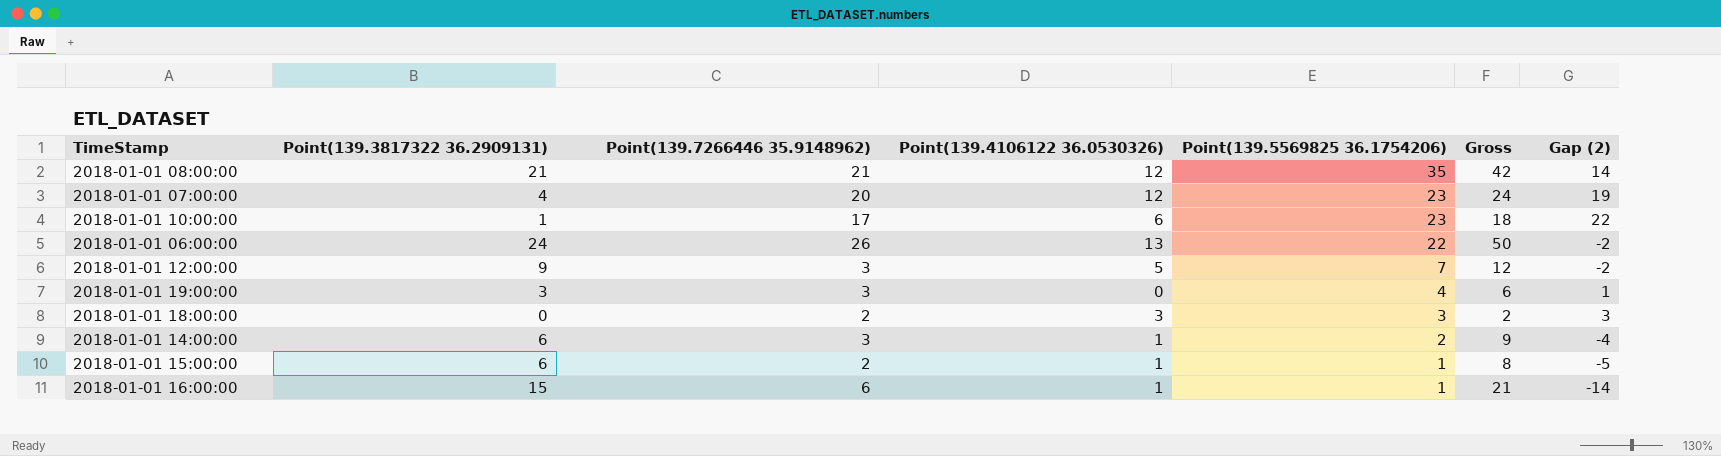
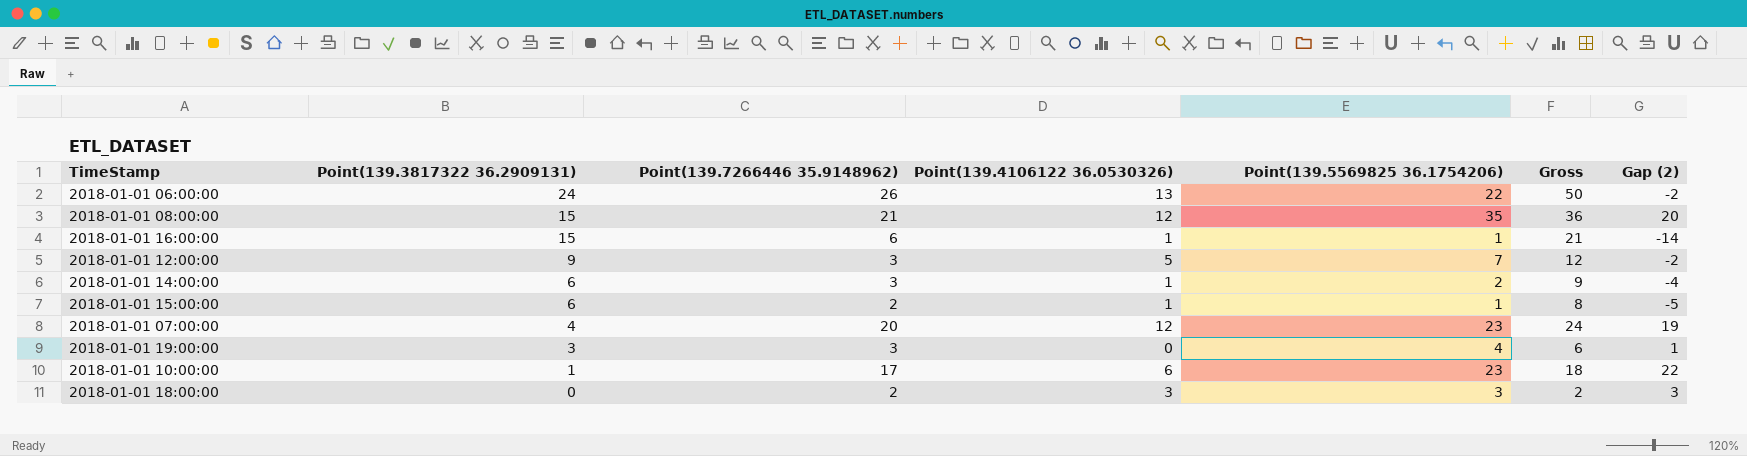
row order: Point(139.5569825 36.1754206) descending -> Point(139.3817322 36.2909131) descending
2018-01-01 08:00:00 | Point(139.3817322 36.2909131): 21 -> 15
2018-01-01 08:00:00 | Gross: 42 -> 36
2018-01-01 08:00:00 | Gap (2): 14 -> 20

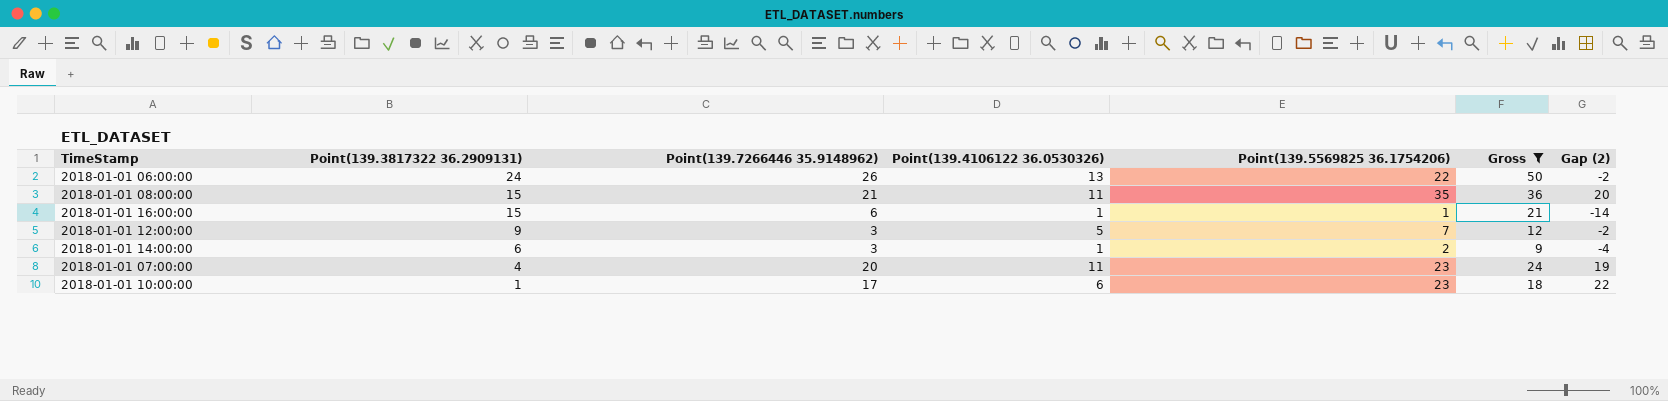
filter: none -> Gross >= 9
2018-01-01 08:00:00 | Point(139.4106122 36.0530326): 12 -> 11
2018-01-01 07:00:00 | Point(139.4106122 36.0530326): 12 -> 11

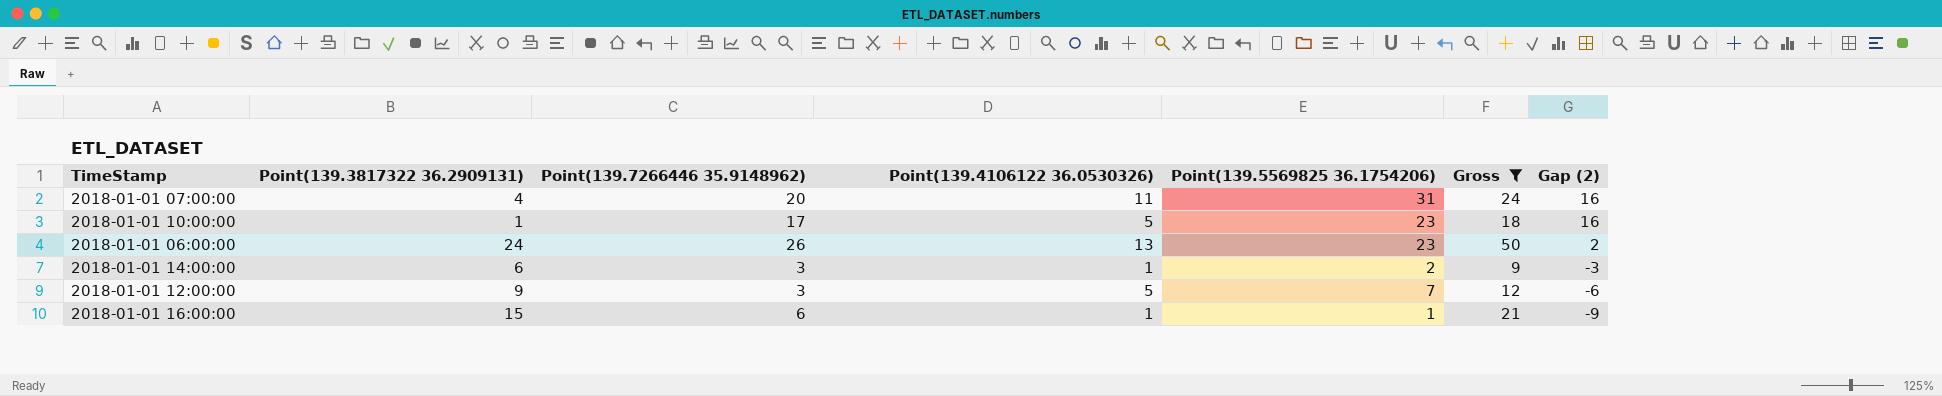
row order: Point(139.3817322 36.2909131) descending -> Gap (2) descending
column Gap (2) | formula: [Point(139.5569825 36.1754206)] - [Point(139.3817322 36.2909131)] -> [Point(139.7266446 35.9148962)] - [Point(139.3817322 36.2909131)]
row 2018-01-01 08:00:00: 15 | 21 | 11 | 35 | 36 | 20 -> none
2018-01-01 07:00:00 | Point(139.5569825 36.1754206): 23 -> 31
2018-01-01 10:00:00 | Point(139.4106122 36.0530326): 6 -> 5
2018-01-01 06:00:00 | Point(139.5569825 36.1754206): 22 -> 23

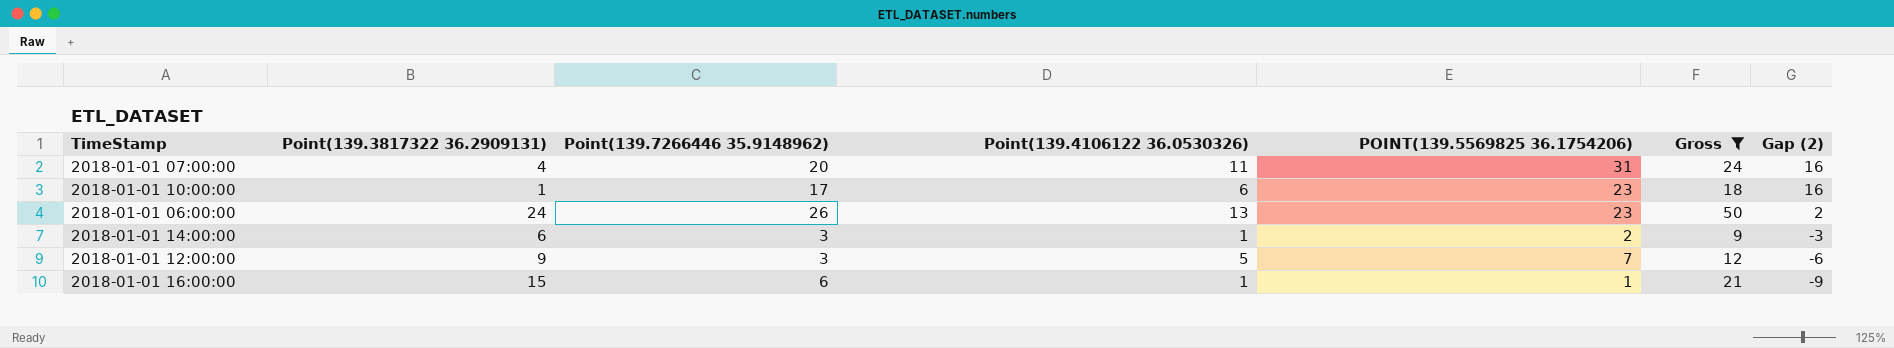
column name: Point(139.5569825 36.1754206) -> POINT(139.5569825 36.1754206)
2018-01-01 10:00:00 | Point(139.4106122 36.0530326): 5 -> 6

